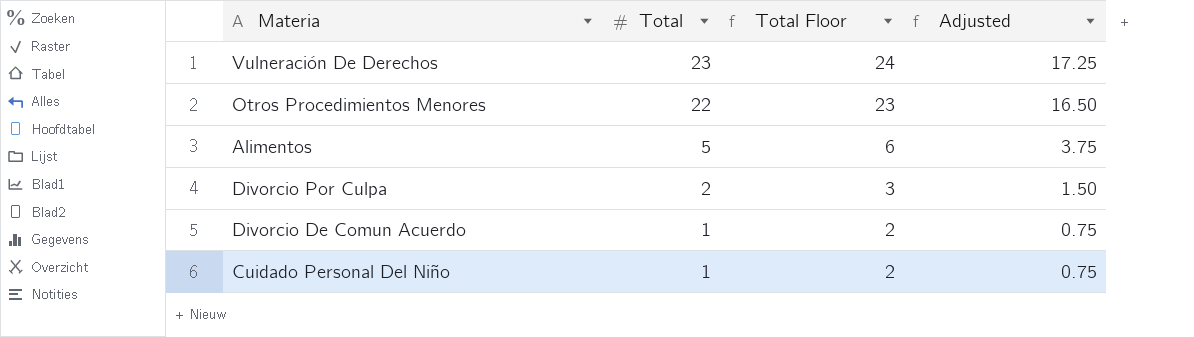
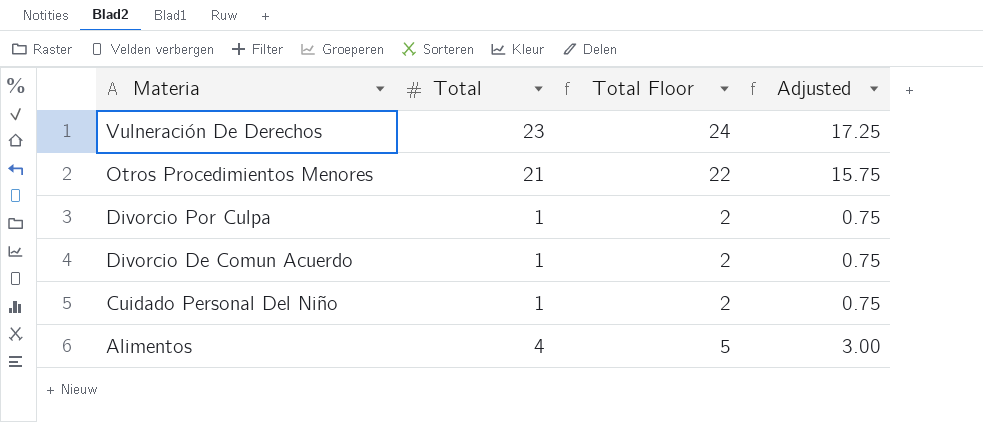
row order: Total descending -> Materia descending
Otros Procedimientos Menores | Total: 22 -> 21
Otros Procedimientos Menores | Total Floor: 23 -> 22
Otros Procedimientos Menores | Adjusted: 16.50 -> 15.75
Divorcio Por Culpa | Total: 2 -> 1
Divorcio Por Culpa | Total Floor: 3 -> 2
Divorcio Por Culpa | Adjusted: 1.50 -> 0.75
Alimentos | Total: 5 -> 4
Alimentos | Total Floor: 6 -> 5
Alimentos | Adjusted: 3.75 -> 3.00

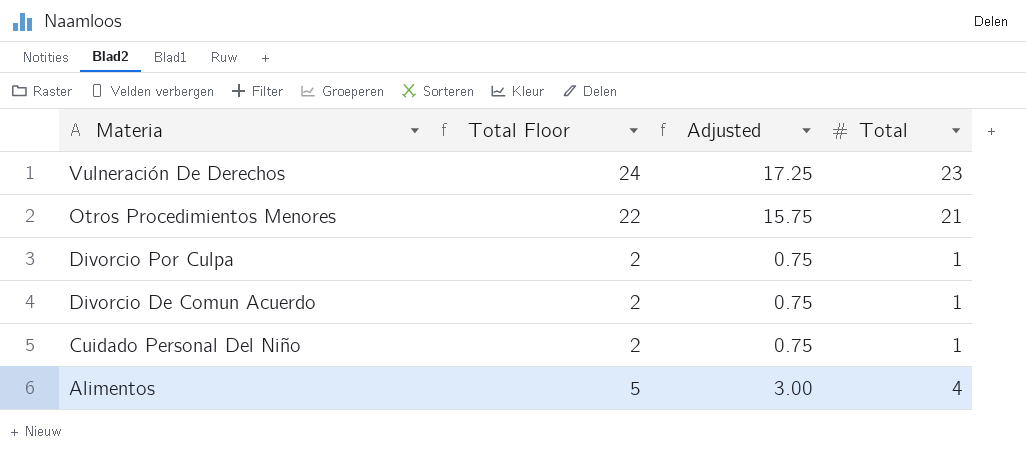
column Total | position: 2 -> 4

